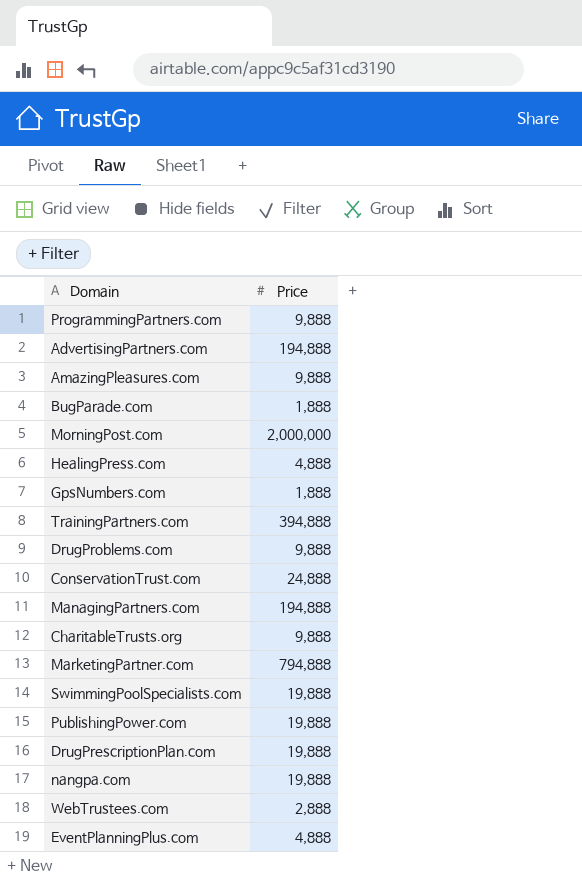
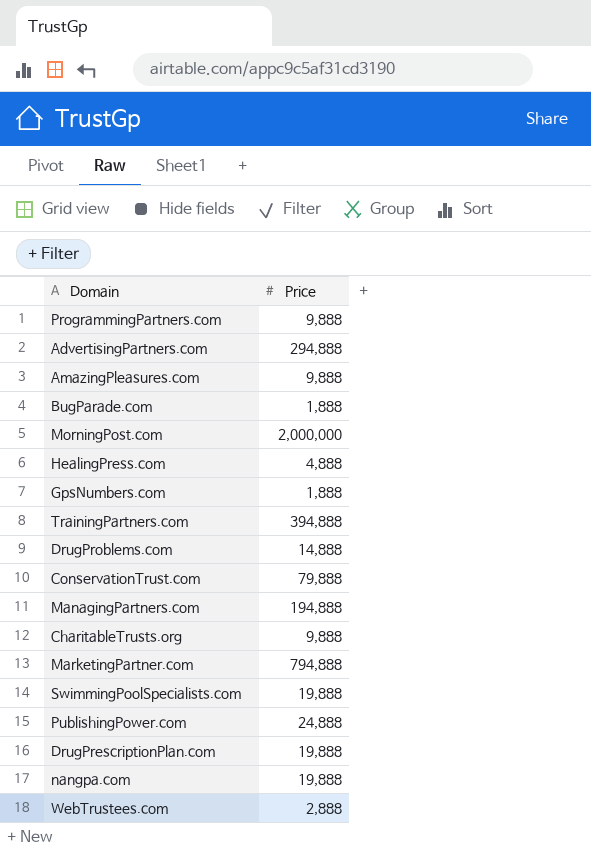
row EventPlanningPlus.com: 4,888 -> none
AdvertisingPartners.com | Price: 194,888 -> 294,888
DrugProblems.com | Price: 9,888 -> 14,888
ConservationTrust.com | Price: 24,888 -> 79,888
PublishingPower.com | Price: 19,888 -> 24,888

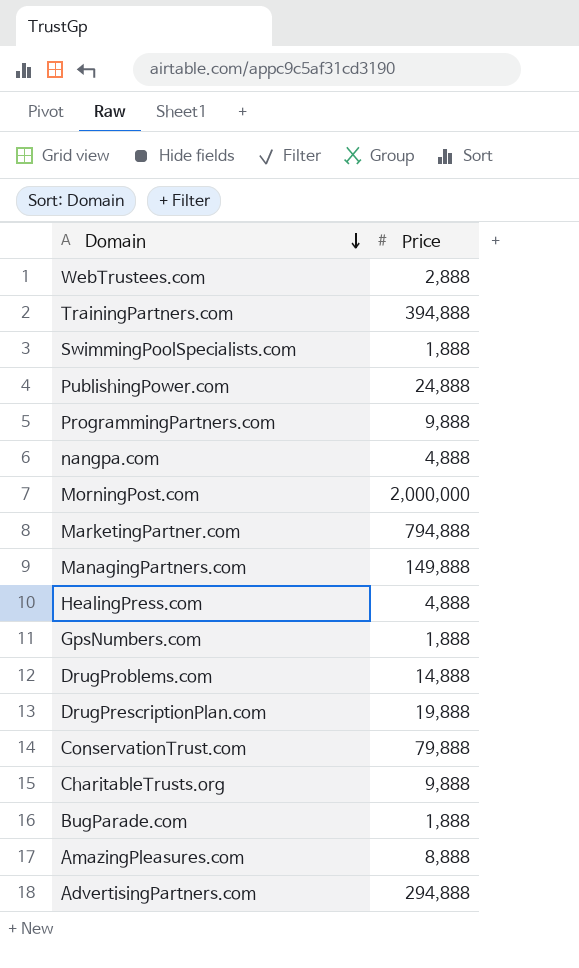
row order: none -> Domain descending
SwimmingPoolSpecialists.com | Price: 19,888 -> 1,888
nangpa.com | Price: 19,888 -> 4,888
ManagingPartners.com | Price: 194,888 -> 149,888
AmazingPleasures.com | Price: 9,888 -> 8,888

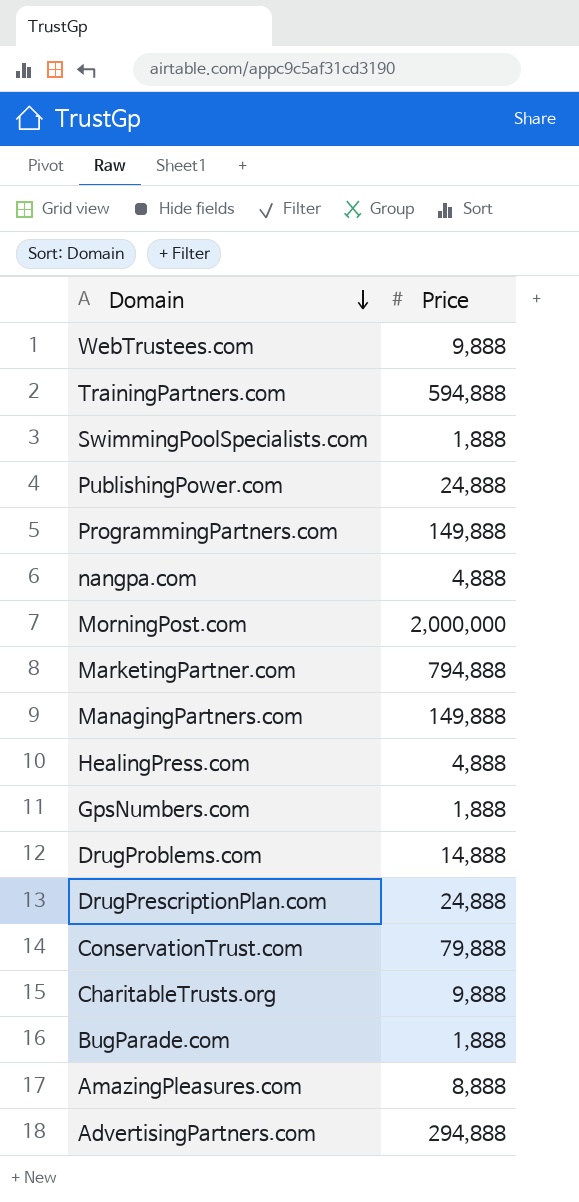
WebTrustees.com | Price: 2,888 -> 9,888
TrainingPartners.com | Price: 394,888 -> 594,888
ProgrammingPartners.com | Price: 9,888 -> 149,888
DrugPrescriptionPlan.com | Price: 19,888 -> 24,888

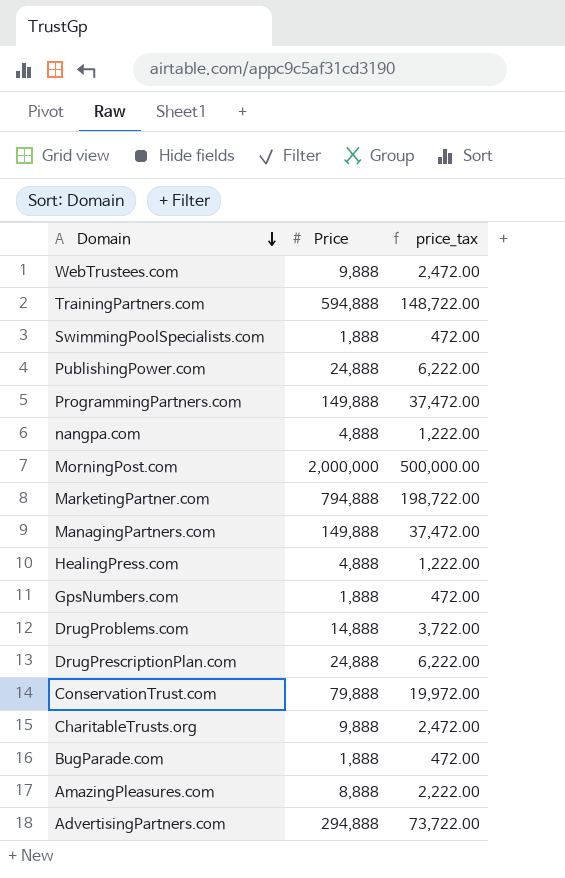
column price_tax | formula: none -> [Price] * 0.25

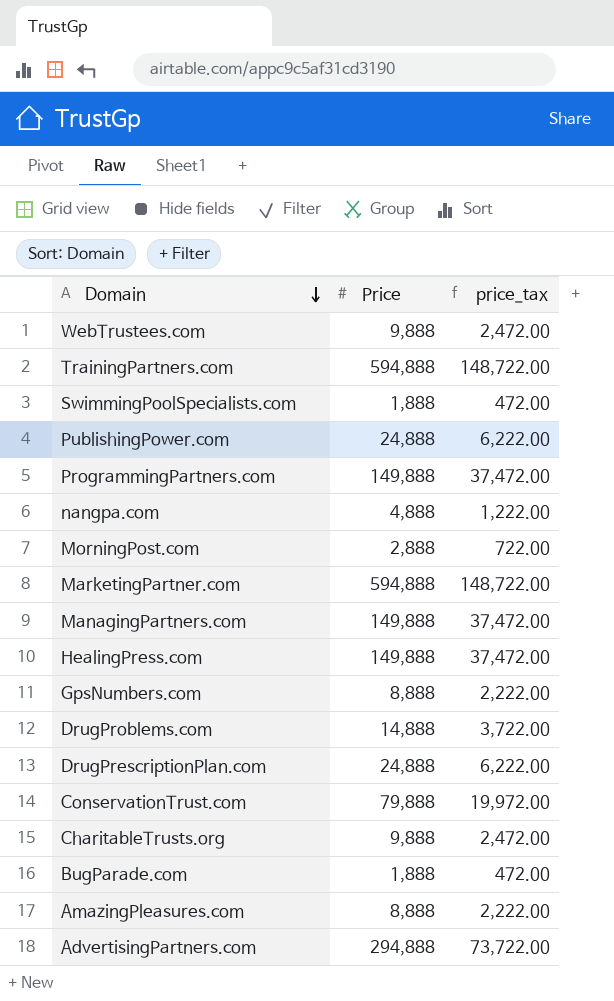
MorningPost.com | Price: 2,000,000 -> 2,888
MorningPost.com | price_tax: 500,000.00 -> 722.00
MarketingPartner.com | Price: 794,888 -> 594,888
MarketingPartner.com | price_tax: 198,722.00 -> 148,722.00
HealingPress.com | Price: 4,888 -> 149,888
HealingPress.com | price_tax: 1,222.00 -> 37,472.00
GpsNumbers.com | Price: 1,888 -> 8,888
GpsNumbers.com | price_tax: 472.00 -> 2,222.00

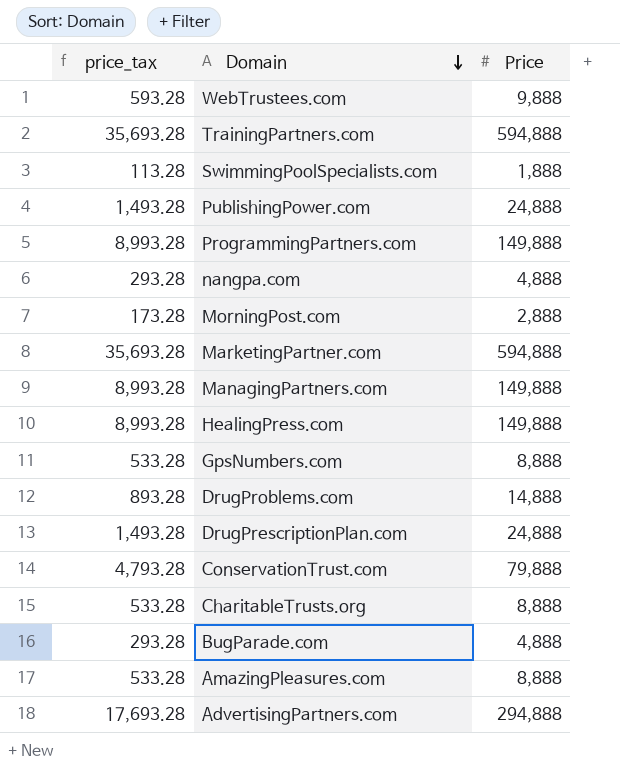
column price_tax | formula: [Price] * 0.25 -> [Price] * 0.06
column price_tax | position: 3 -> 1
CharitableTrusts.org | Price: 9,888 -> 8,888
BugParade.com | Price: 1,888 -> 4,888

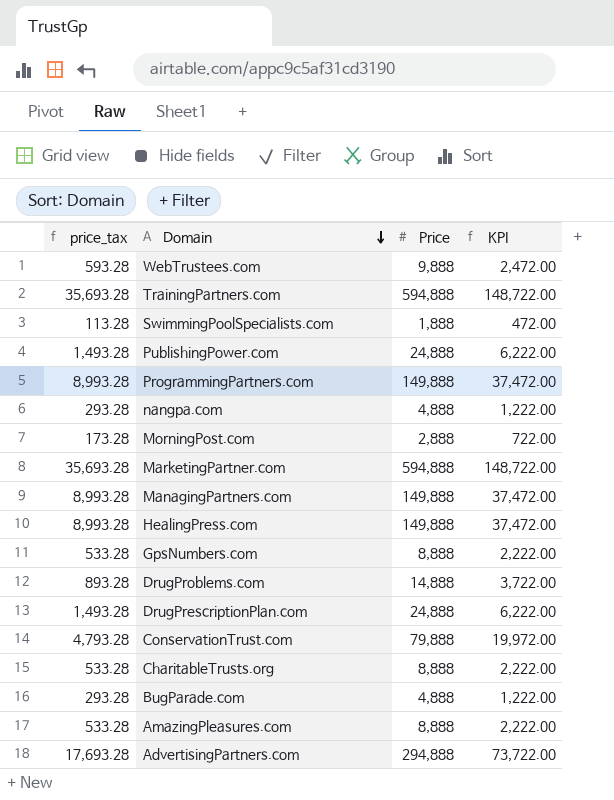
column KPI | formula: none -> [Price] * 0.25

